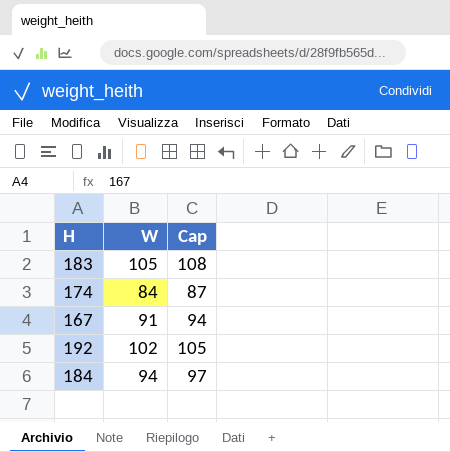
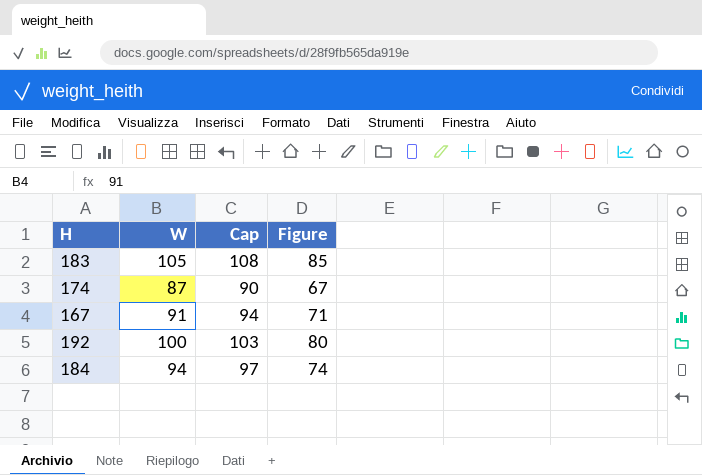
column Figure | formula: none -> [W] - 20
174 | W: 84 -> 87
174 | Cap: 87 -> 90
192 | W: 102 -> 100
192 | Cap: 105 -> 103

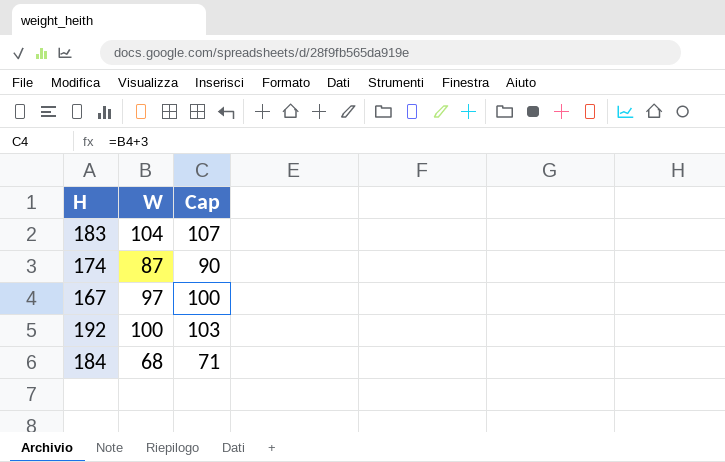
column Figure | formula: [W] - 20 -> none
183 | W: 105 -> 104
183 | Cap: 108 -> 107
167 | W: 91 -> 97
167 | Cap: 94 -> 100
184 | W: 94 -> 68
184 | Cap: 97 -> 71

